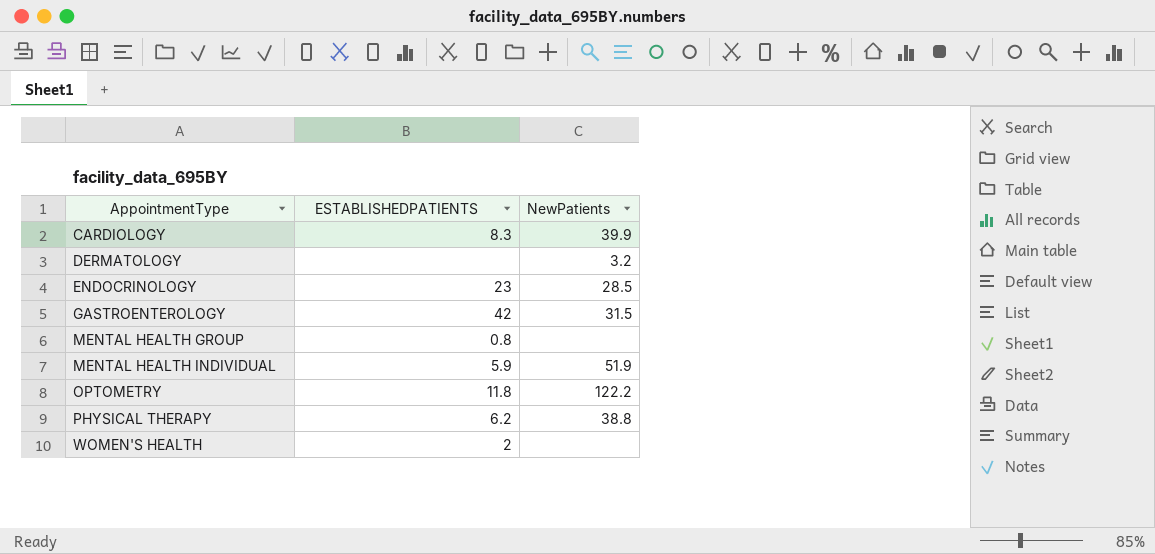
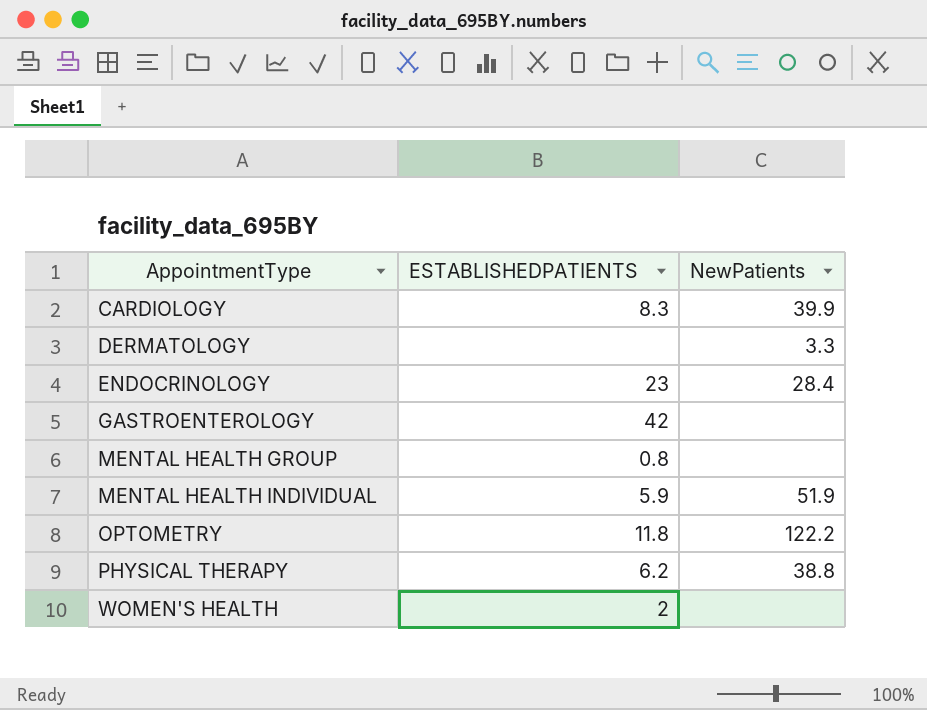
DERMATOLOGY | NewPatients: 3.2 -> 3.3
ENDOCRINOLOGY | NewPatients: 28.5 -> 28.4
GASTROENTEROLOGY | NewPatients: 31.5 -> none

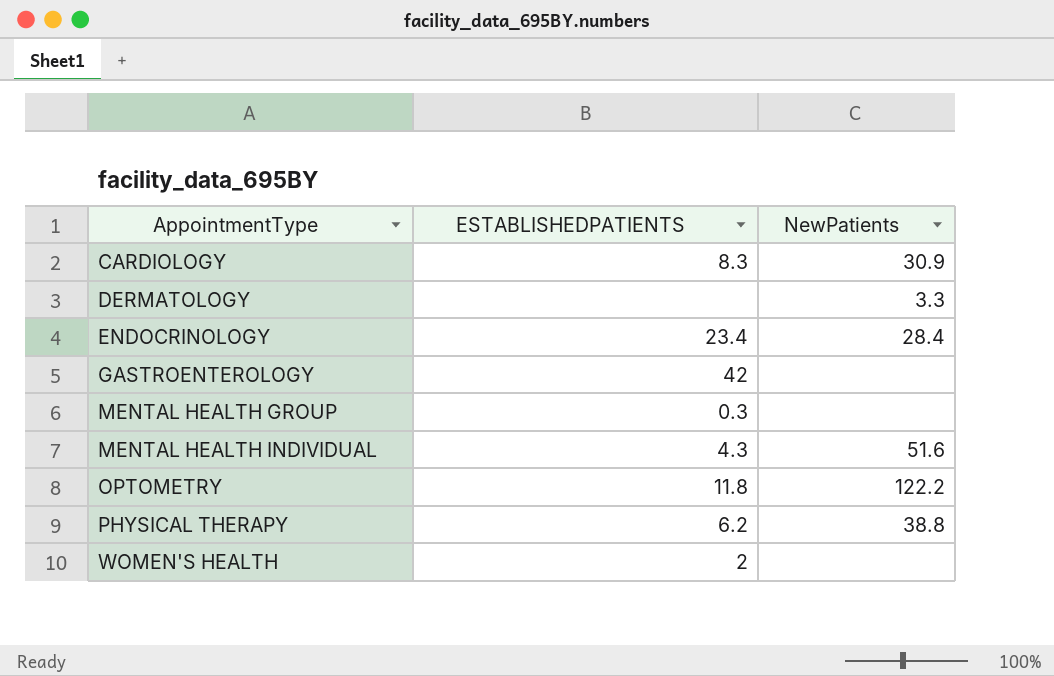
CARDIOLOGY | NewPatients: 39.9 -> 30.9
ENDOCRINOLOGY | ESTABLISHEDPATIENTS: 23 -> 23.4
MENTAL HEALTH GROUP | ESTABLISHEDPATIENTS: 0.8 -> 0.3
MENTAL HEALTH INDIVIDUAL | ESTABLISHEDPATIENTS: 5.9 -> 4.3
MENTAL HEALTH INDIVIDUAL | NewPatients: 51.9 -> 51.6

